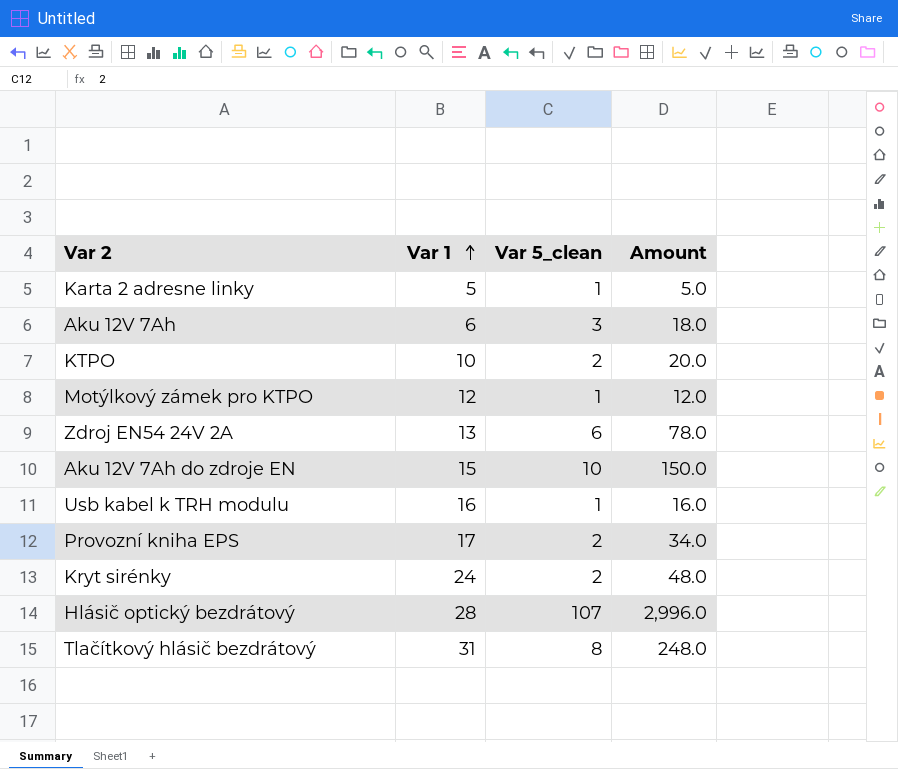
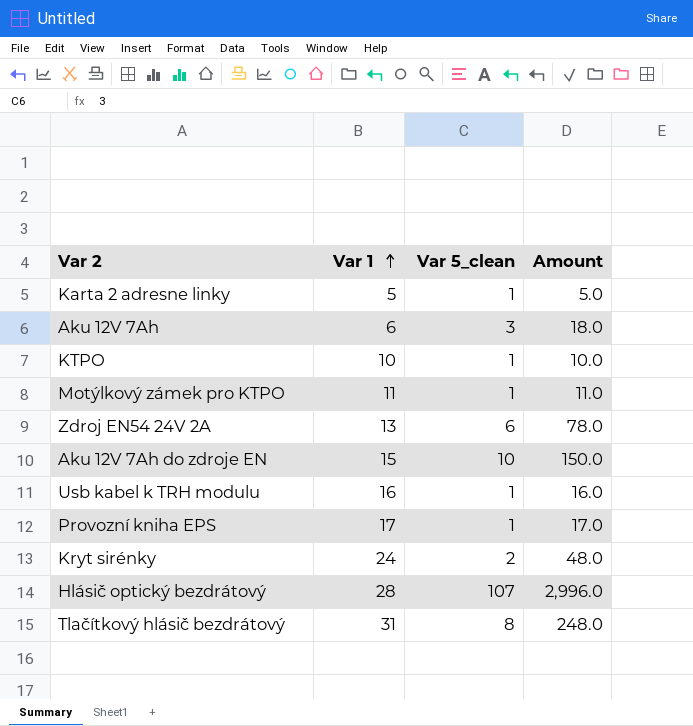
KTPO | Var 5_clean: 2 -> 1
KTPO | Amount: 20.0 -> 10.0
Motýlkový zámek pro KTPO | Var 1: 12 -> 11
Motýlkový zámek pro KTPO | Amount: 12.0 -> 11.0
Provozní kniha EPS | Var 5_clean: 2 -> 1
Provozní kniha EPS | Amount: 34.0 -> 17.0

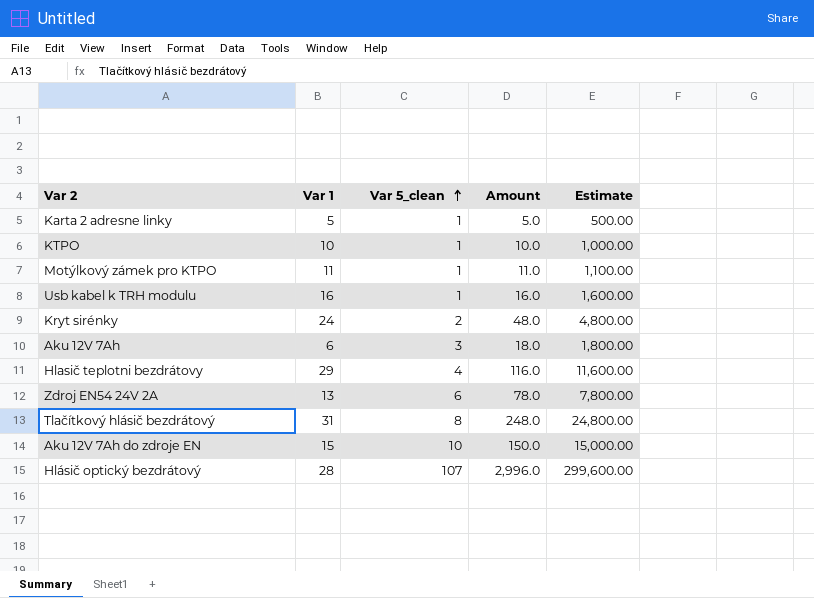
row order: Var 1 ascending -> Var 5_clean ascending
column Estimate | formula: none -> [Amount] * 100
row Provozní kniha EPS: 17 | 1 | 17.0 -> none
row Hlasič teplotni bezdrátovy: none -> 29 | 4 | 116.0 | 11,600.00

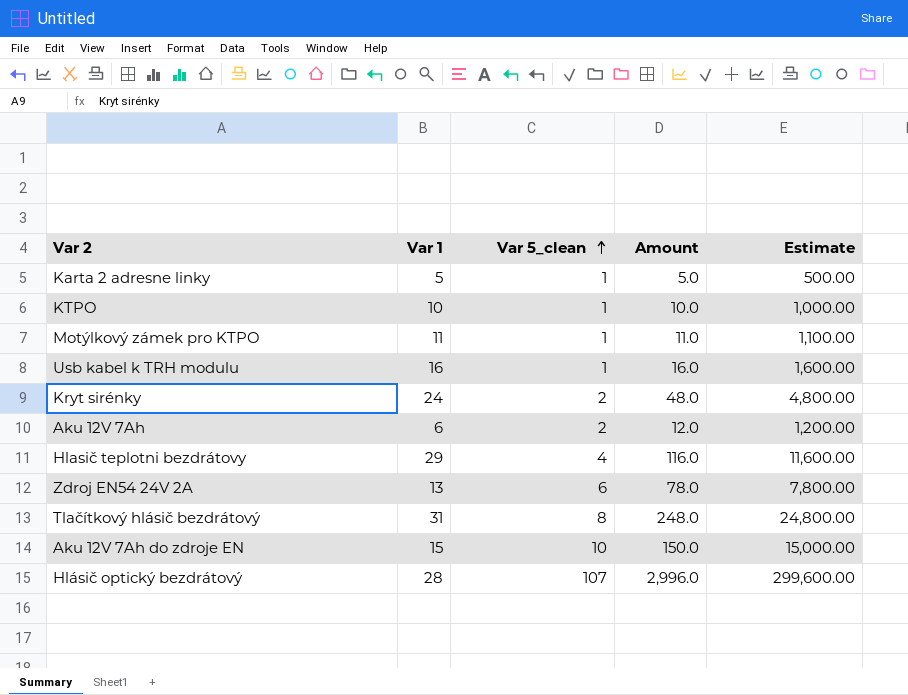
Aku 12V 7Ah | Var 5_clean: 3 -> 2
Aku 12V 7Ah | Amount: 18.0 -> 12.0
Aku 12V 7Ah | Estimate: 1,800.00 -> 1,200.00

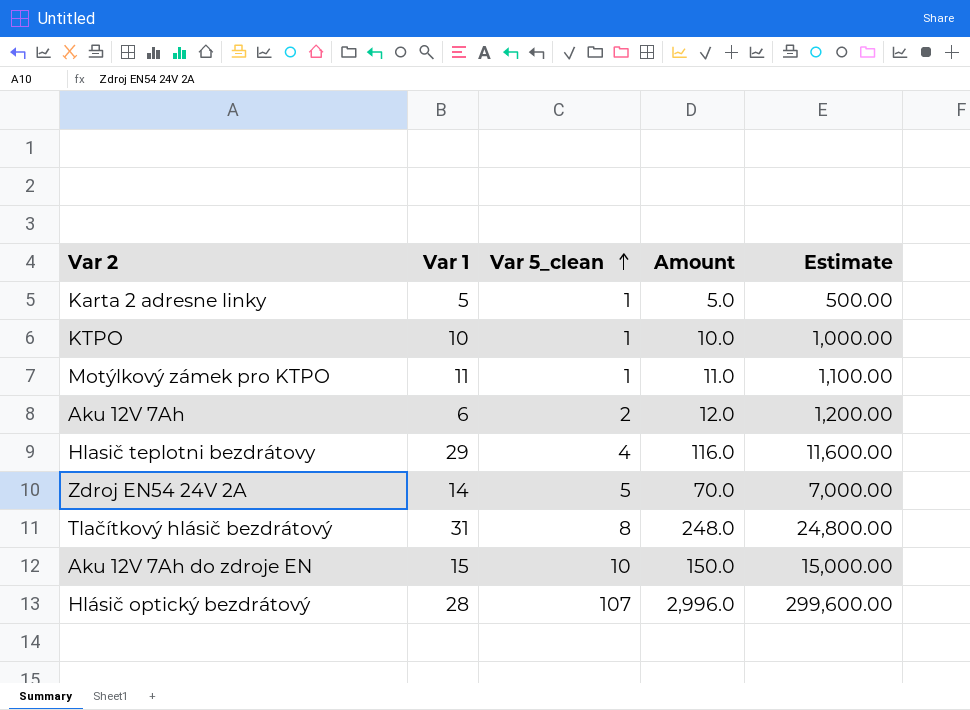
row Usb kabel k TRH modulu: 16 | 1 | 16.0 | 1,600.00 -> none
row Kryt sirénky: 24 | 2 | 48.0 | 4,800.00 -> none
Zdroj EN54 24V 2A | Var 1: 13 -> 14
Zdroj EN54 24V 2A | Var 5_clean: 6 -> 5
Zdroj EN54 24V 2A | Amount: 78.0 -> 70.0
Zdroj EN54 24V 2A | Estimate: 7,800.00 -> 7,000.00

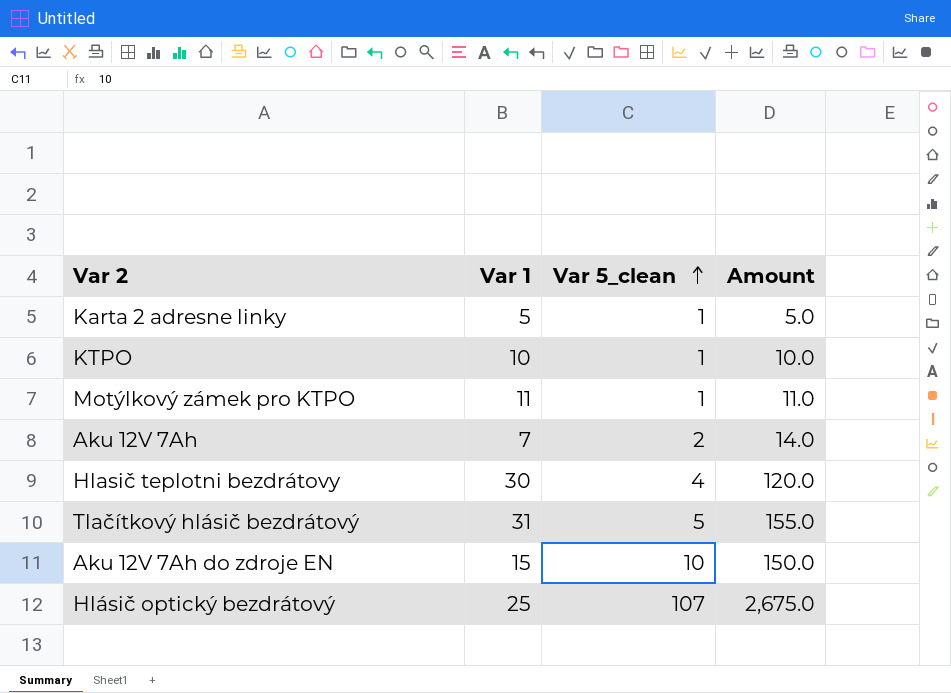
column Estimate | formula: [Amount] * 100 -> none
row Zdroj EN54 24V 2A: 14 | 5 | 70.0 | 7,000.00 -> none
Aku 12V 7Ah | Var 1: 6 -> 7
Aku 12V 7Ah | Amount: 12.0 -> 14.0
Hlasič teplotni bezdrátovy | Var 1: 29 -> 30
Hlasič teplotni bezdrátovy | Amount: 116.0 -> 120.0
Tlačítkový hlásič bezdrátový | Var 5_clean: 8 -> 5
Tlačítkový hlásič bezdrátový | Amount: 248.0 -> 155.0
Hlásič optický bezdrátový | Var 1: 28 -> 25
Hlásič optický bezdrátový | Amount: 2,996.0 -> 2,675.0

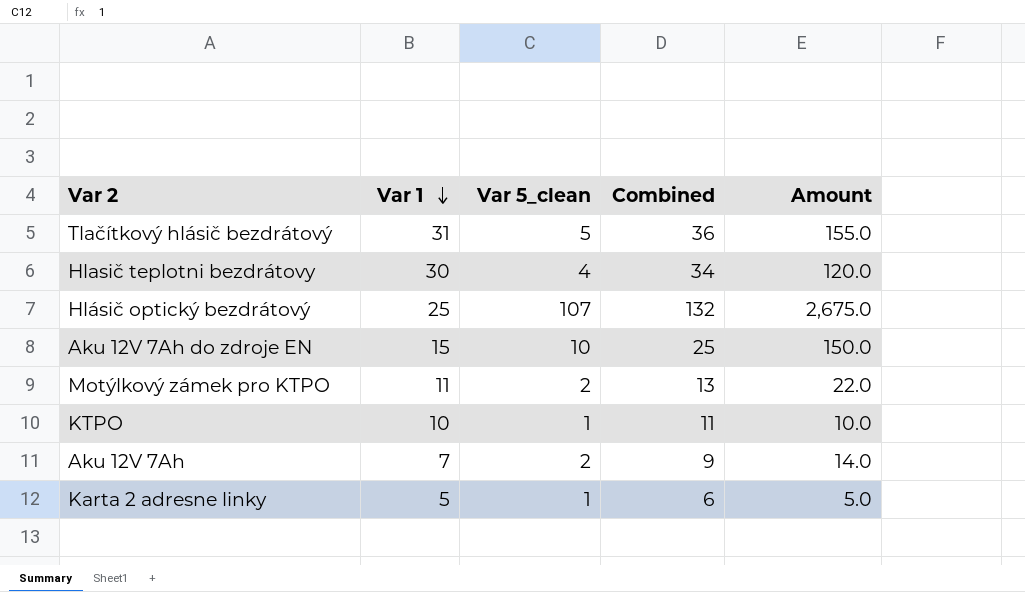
row order: Var 5_clean ascending -> Var 1 descending
column Combined | formula: none -> [Var 1] + [Var 5_clean]
Motýlkový zámek pro KTPO | Var 5_clean: 1 -> 2
Motýlkový zámek pro KTPO | Amount: 11.0 -> 22.0

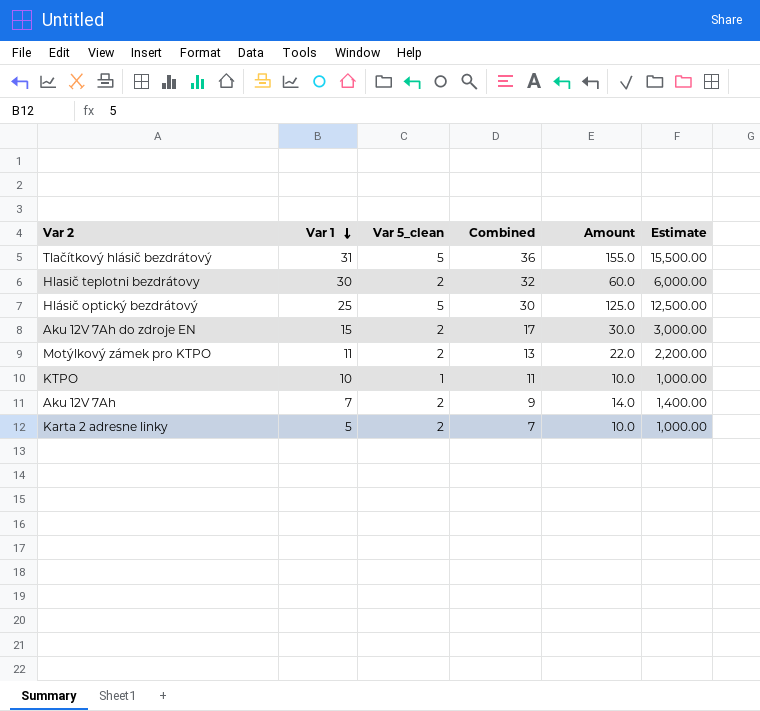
column Estimate | formula: none -> [Amount] * 100
Hlasič teplotni bezdrátovy | Var 5_clean: 4 -> 2
Hlasič teplotni bezdrátovy | Combined: 34 -> 32
Hlasič teplotni bezdrátovy | Amount: 120.0 -> 60.0
Hlásič optický bezdrátový | Var 5_clean: 107 -> 5
Hlásič optický bezdrátový | Combined: 132 -> 30
Hlásič optický bezdrátový | Amount: 2,675.0 -> 125.0
Aku 12V 7Ah do zdroje EN | Var 5_clean: 10 -> 2
Aku 12V 7Ah do zdroje EN | Combined: 25 -> 17
Aku 12V 7Ah do zdroje EN | Amount: 150.0 -> 30.0
Karta 2 adresne linky | Var 5_clean: 1 -> 2
Karta 2 adresne linky | Combined: 6 -> 7
Karta 2 adresne linky | Amount: 5.0 -> 10.0

